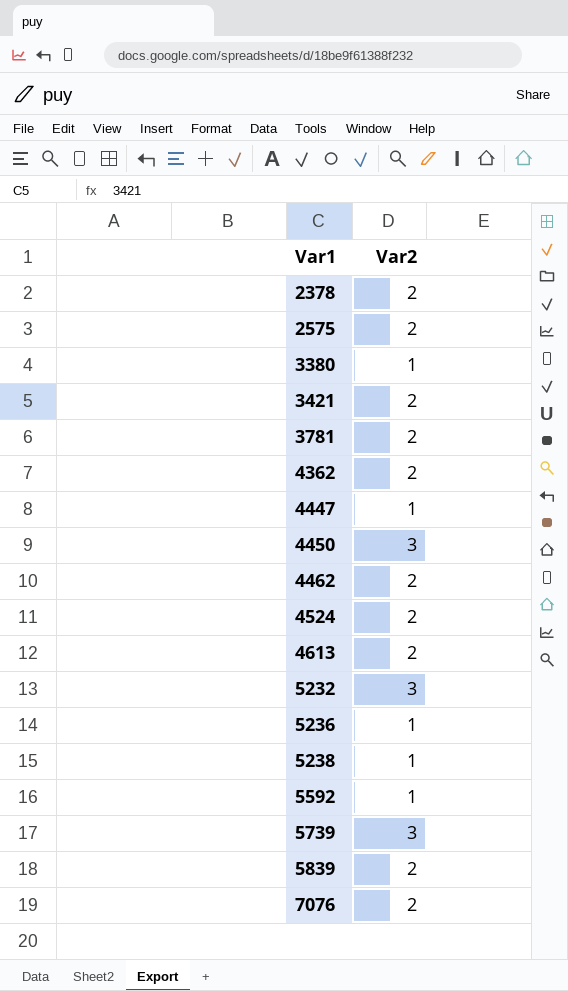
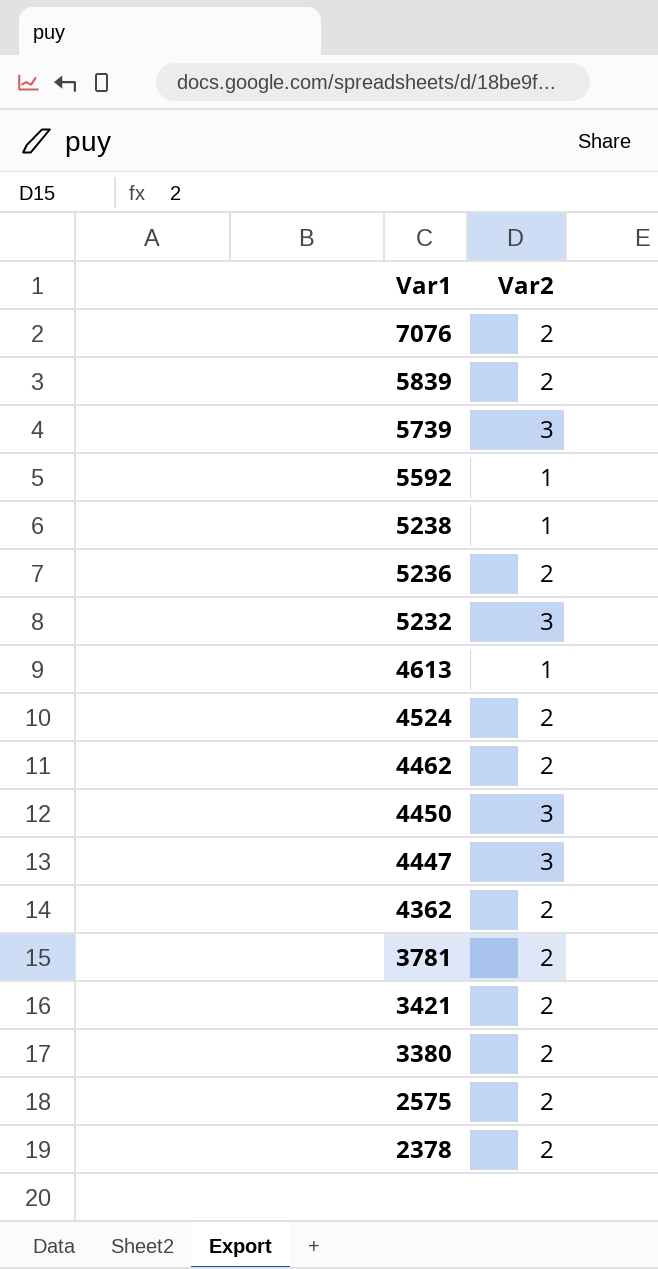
row order: Var1 ascending -> Var1 descending
5236 | Var2: 1 -> 2
4613 | Var2: 2 -> 1
4447 | Var2: 1 -> 3
3380 | Var2: 1 -> 2

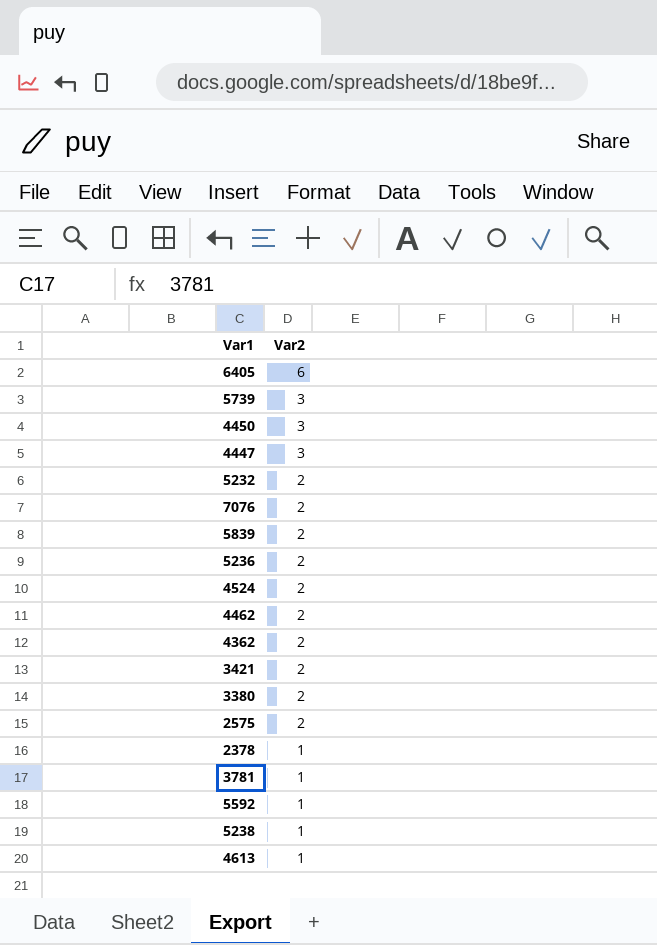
row order: Var1 descending -> Var2 descending
row 6405: none -> 6
5232 | Var2: 3 -> 2
2378 | Var2: 2 -> 1
3781 | Var2: 2 -> 1

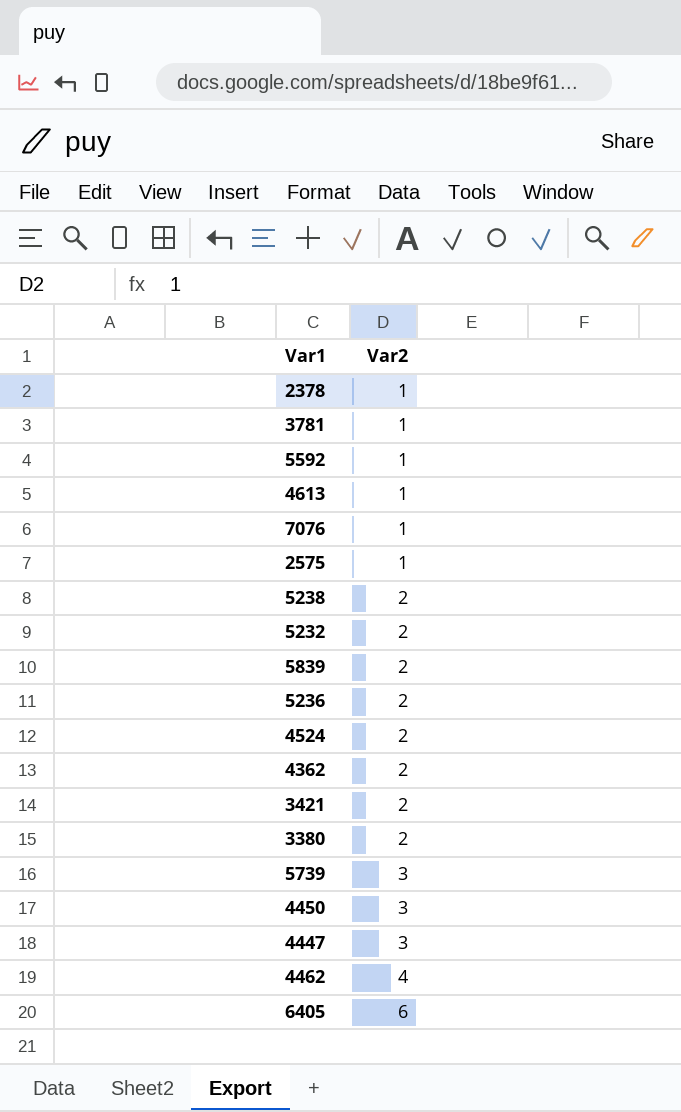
row order: Var2 descending -> Var2 ascending
7076 | Var2: 2 -> 1
2575 | Var2: 2 -> 1
5238 | Var2: 1 -> 2
4462 | Var2: 2 -> 4

